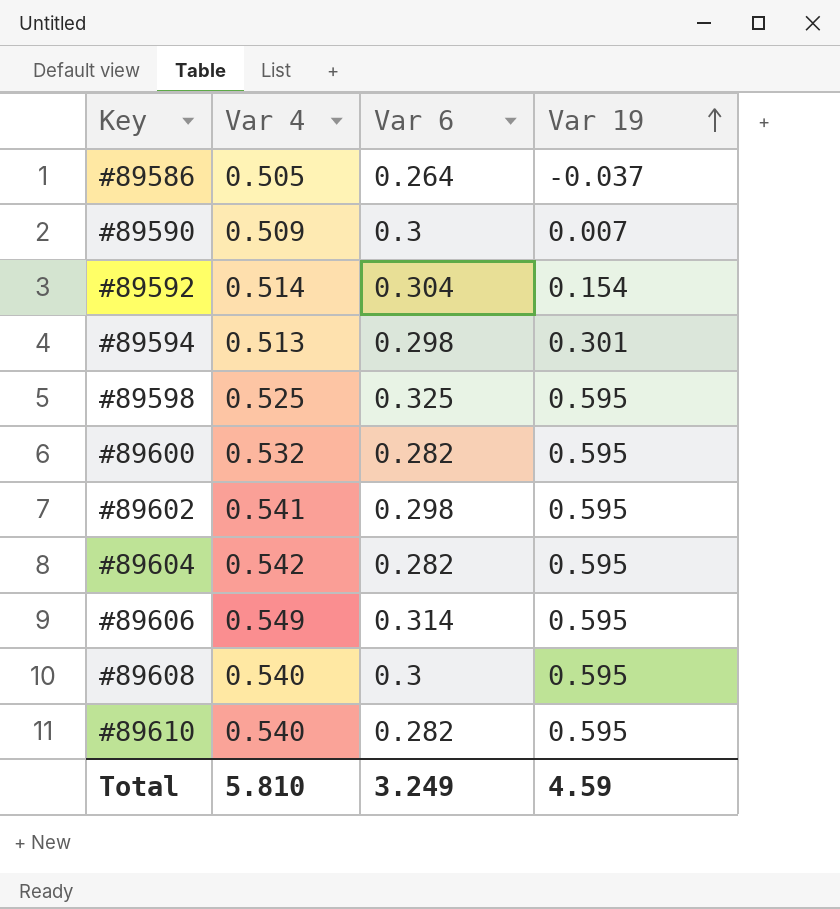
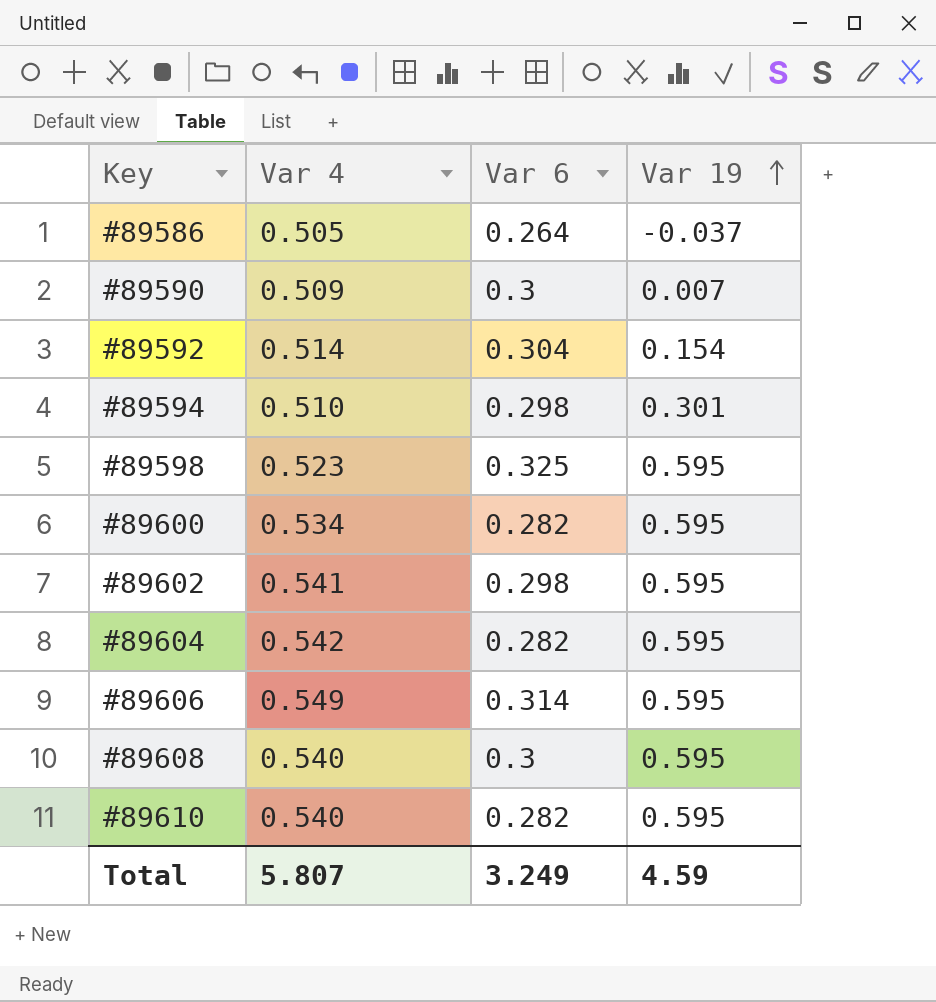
#89594 | Var 4: 0.513 -> 0.510
#89598 | Var 4: 0.525 -> 0.523
#89600 | Var 4: 0.532 -> 0.534
Total | Var 4: 5.810 -> 5.807

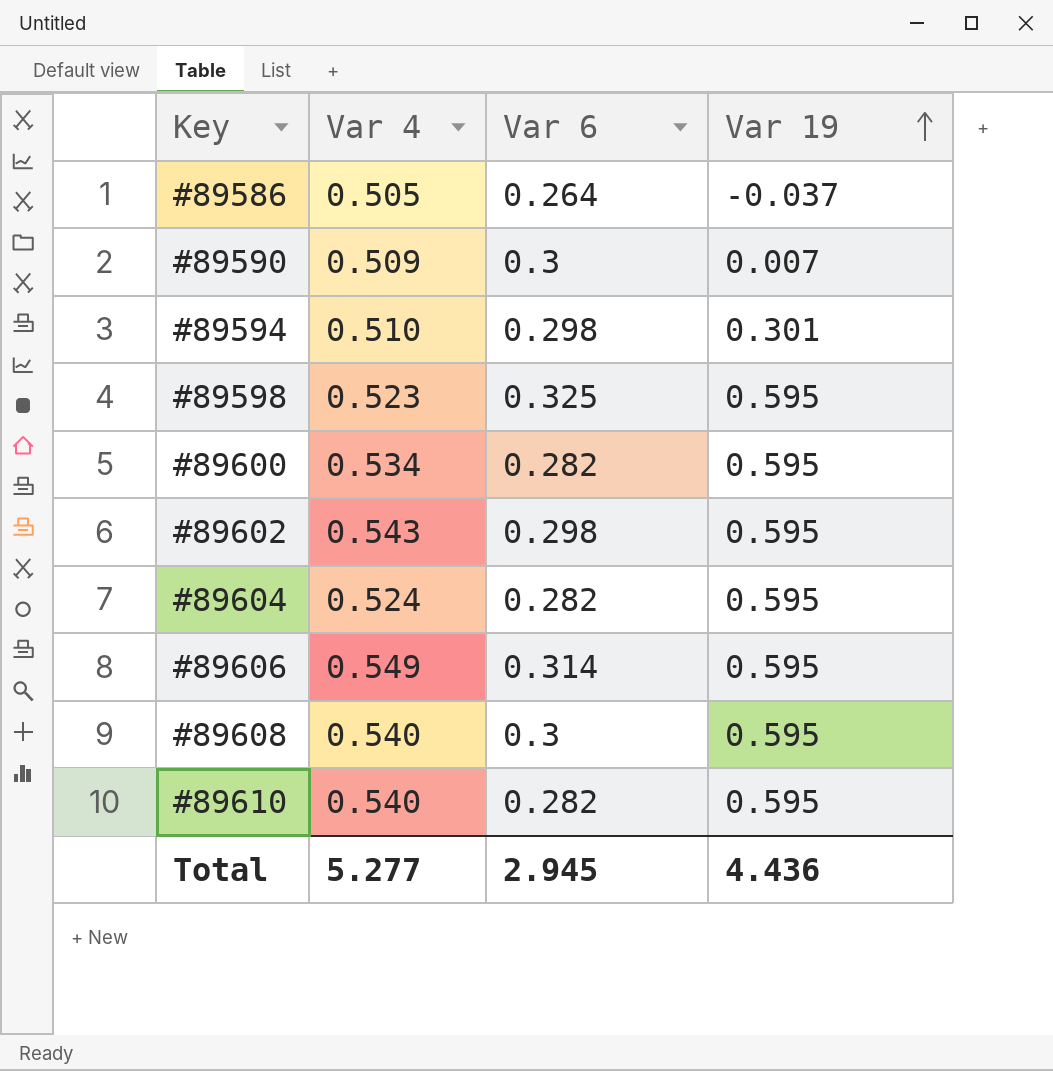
row #89592: 0.514 | 0.304 | 0.154 -> none
#89602 | Var 4: 0.541 -> 0.543
#89604 | Var 4: 0.542 -> 0.524
Total | Var 4: 5.807 -> 5.277
Total | Var 6: 3.249 -> 2.945
Total | Var 19: 4.59 -> 4.436

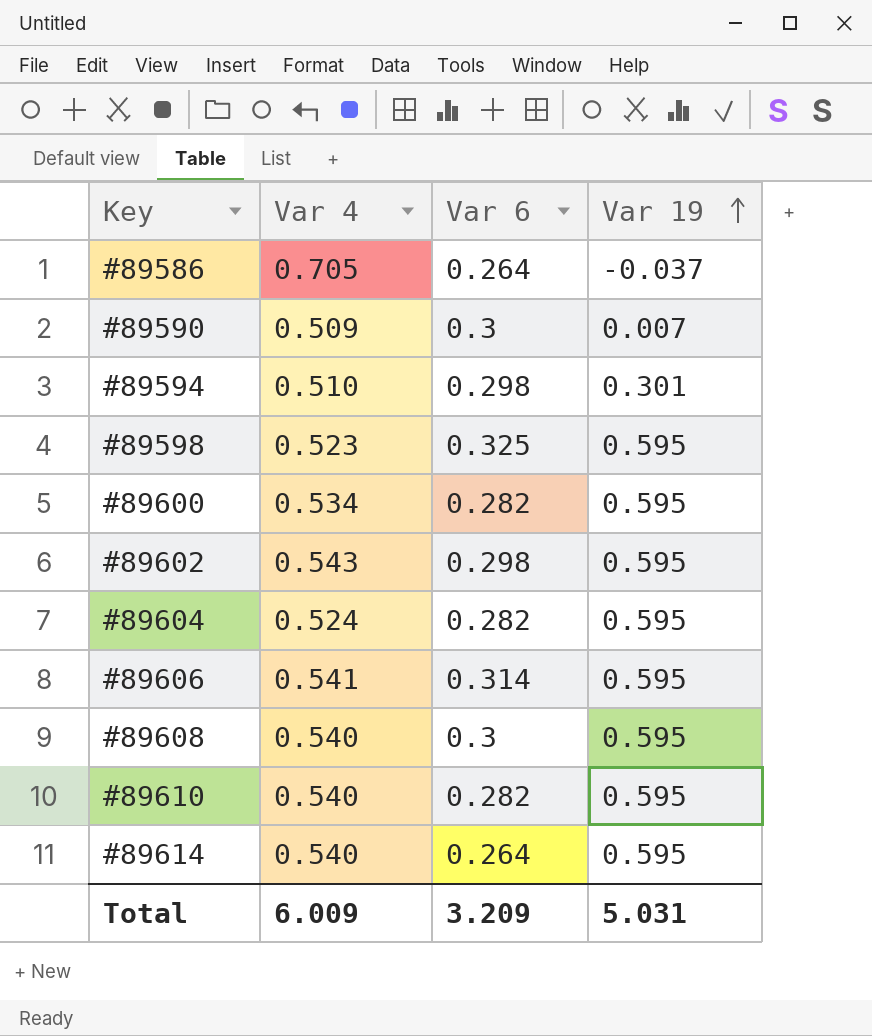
#89586 | Var 4: 0.505 -> 0.705
#89606 | Var 4: 0.549 -> 0.541
row #89614: none -> 0.540 | 0.264 | 0.595
Total | Var 4: 5.277 -> 6.009
Total | Var 6: 2.945 -> 3.209
Total | Var 19: 4.436 -> 5.031

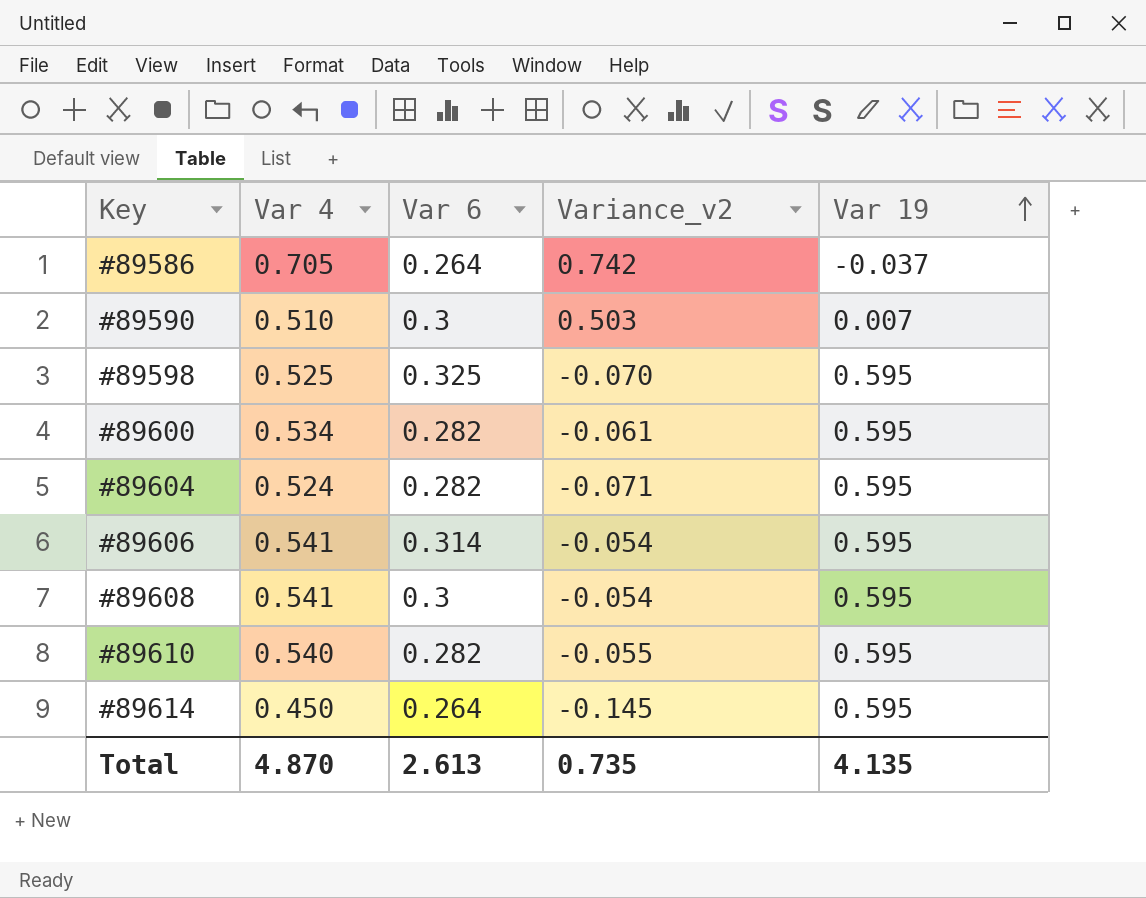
column Variance_v2 | formula: none -> [Var 4] - [Var 19]
row #89594: 0.510 | 0.298 | 0.301 -> none
row #89602: 0.543 | 0.298 | 0.595 -> none
#89590 | Var 4: 0.509 -> 0.510
#89598 | Var 4: 0.523 -> 0.525
#89608 | Var 4: 0.540 -> 0.541
#89614 | Var 4: 0.540 -> 0.450
Total | Var 4: 6.009 -> 4.870
Total | Var 6: 3.209 -> 2.613
Total | Var 19: 5.031 -> 4.135

